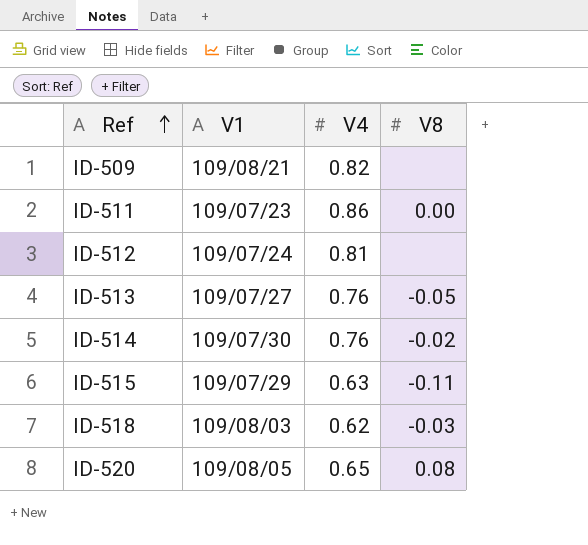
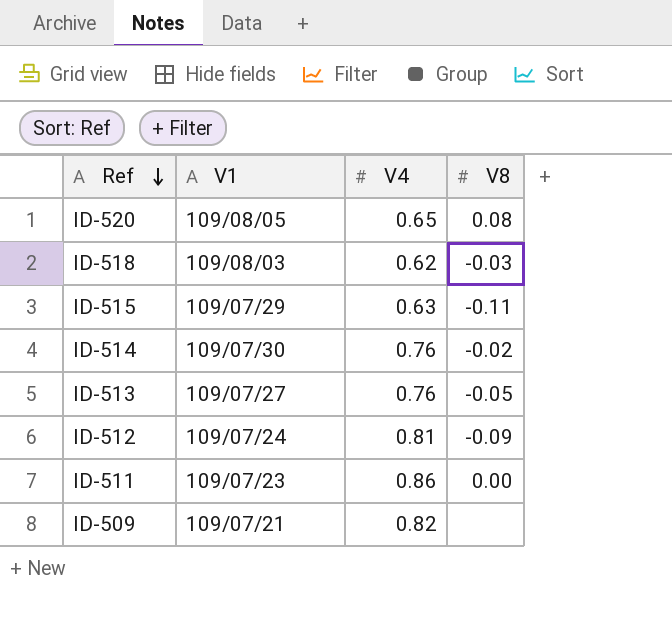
row order: Ref ascending -> Ref descending
ID-512 | V8: none -> -0.09
ID-509 | V1: 109/08/21 -> 109/07/21

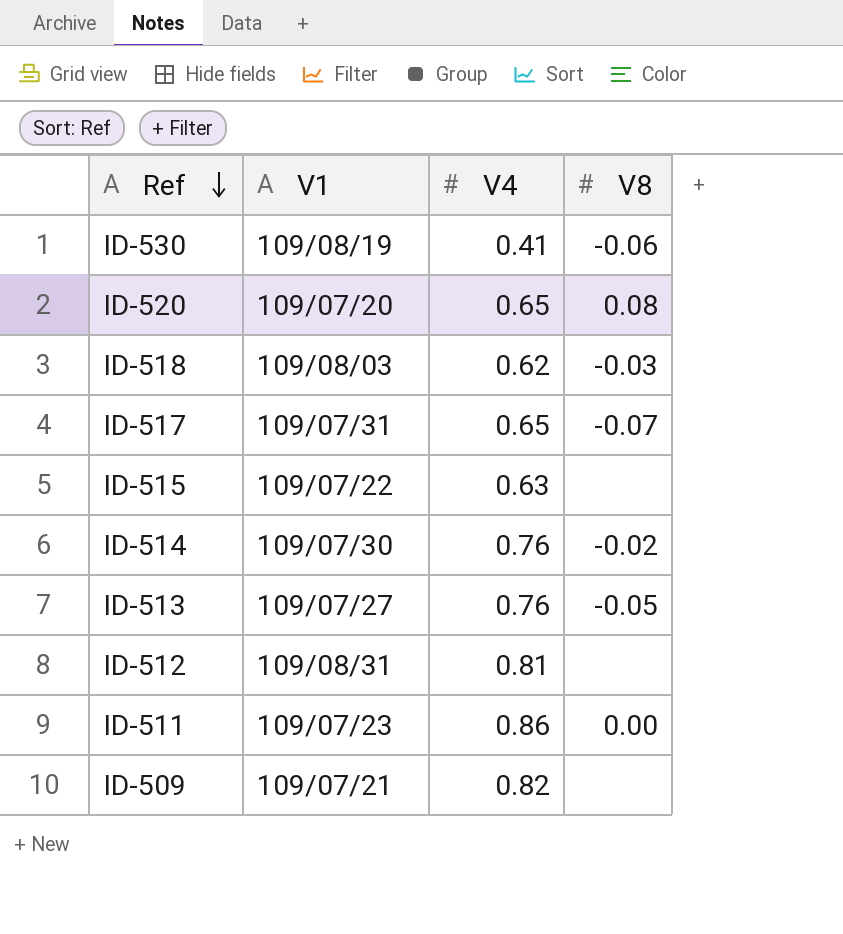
row ID-530: none -> 109/08/19 | 0.41 | -0.06
ID-520 | V1: 109/08/05 -> 109/07/20
row ID-517: none -> 109/07/31 | 0.65 | -0.07
ID-515 | V1: 109/07/29 -> 109/07/22
ID-515 | V8: -0.11 -> none
ID-512 | V1: 109/07/24 -> 109/08/31
ID-512 | V8: -0.09 -> none

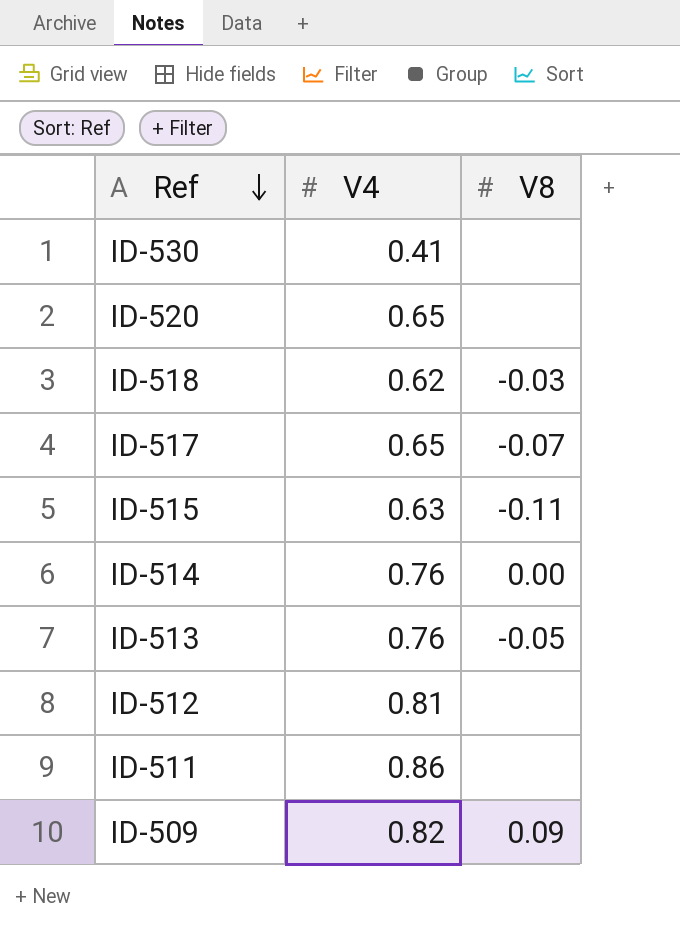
column V1 | position: 2 -> none
ID-530 | V8: -0.06 -> none
ID-520 | V8: 0.08 -> none
ID-515 | V8: none -> -0.11
ID-514 | V8: -0.02 -> 0.00
ID-511 | V8: 0.00 -> none
ID-509 | V8: none -> 0.09

